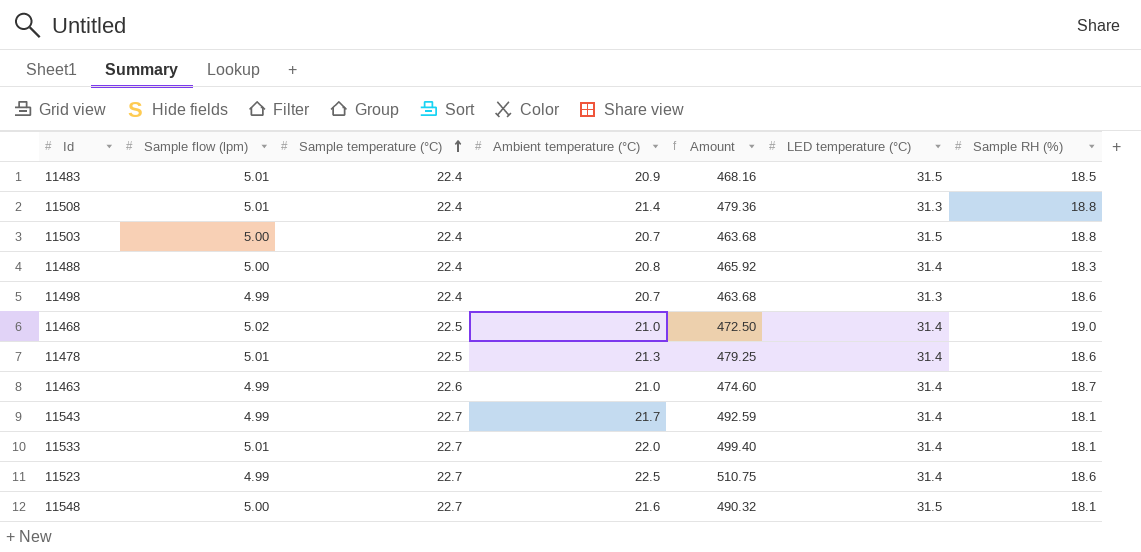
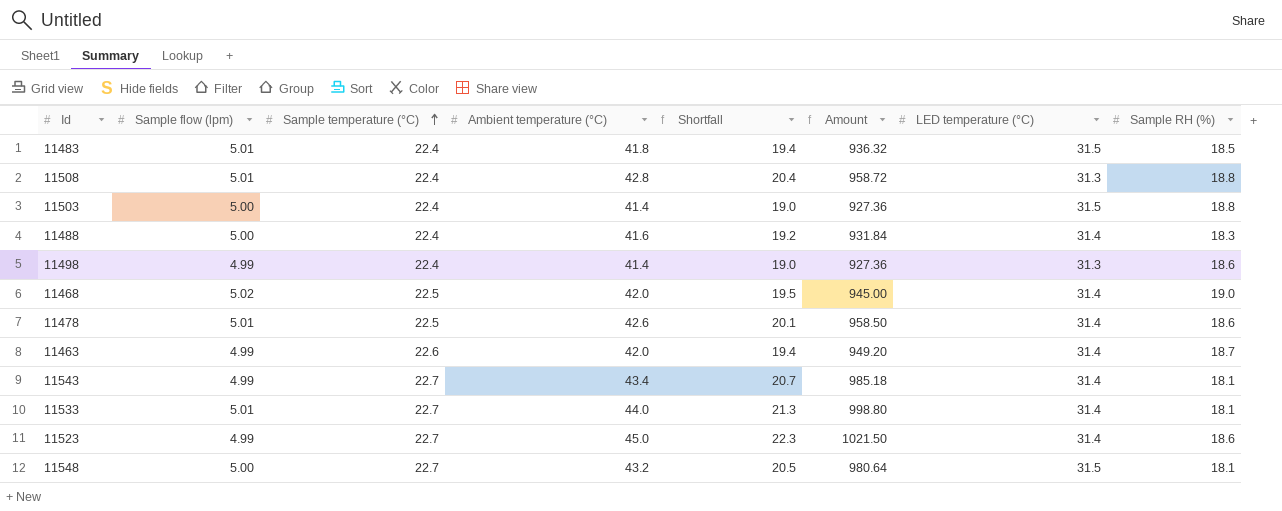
column Shortfall | formula: none -> [Ambient temperature (°C)] - [Sample temperature (°C)]
11483 | Ambient temperature (°C): 20.9 -> 41.8
11483 | Amount: 468.16 -> 936.32
11508 | Ambient temperature (°C): 21.4 -> 42.8
11508 | Amount: 479.36 -> 958.72
11503 | Ambient temperature (°C): 20.7 -> 41.4
11503 | Amount: 463.68 -> 927.36
11488 | Ambient temperature (°C): 20.8 -> 41.6
11488 | Amount: 465.92 -> 931.84
11498 | Ambient temperature (°C): 20.7 -> 41.4
11498 | Amount: 463.68 -> 927.36
11468 | Ambient temperature (°C): 21.0 -> 42.0
11468 | Amount: 472.50 -> 945.00
11478 | Ambient temperature (°C): 21.3 -> 42.6
11478 | Amount: 479.25 -> 958.50
11463 | Ambient temperature (°C): 21.0 -> 42.0
11463 | Amount: 474.60 -> 949.20
11543 | Ambient temperature (°C): 21.7 -> 43.4
11543 | Amount: 492.59 -> 985.18
11533 | Ambient temperature (°C): 22.0 -> 44.0
11533 | Amount: 499.40 -> 998.80
11523 | Ambient temperature (°C): 22.5 -> 45.0
11523 | Amount: 510.75 -> 1021.50
11548 | Ambient temperature (°C): 21.6 -> 43.2
11548 | Amount: 490.32 -> 980.64

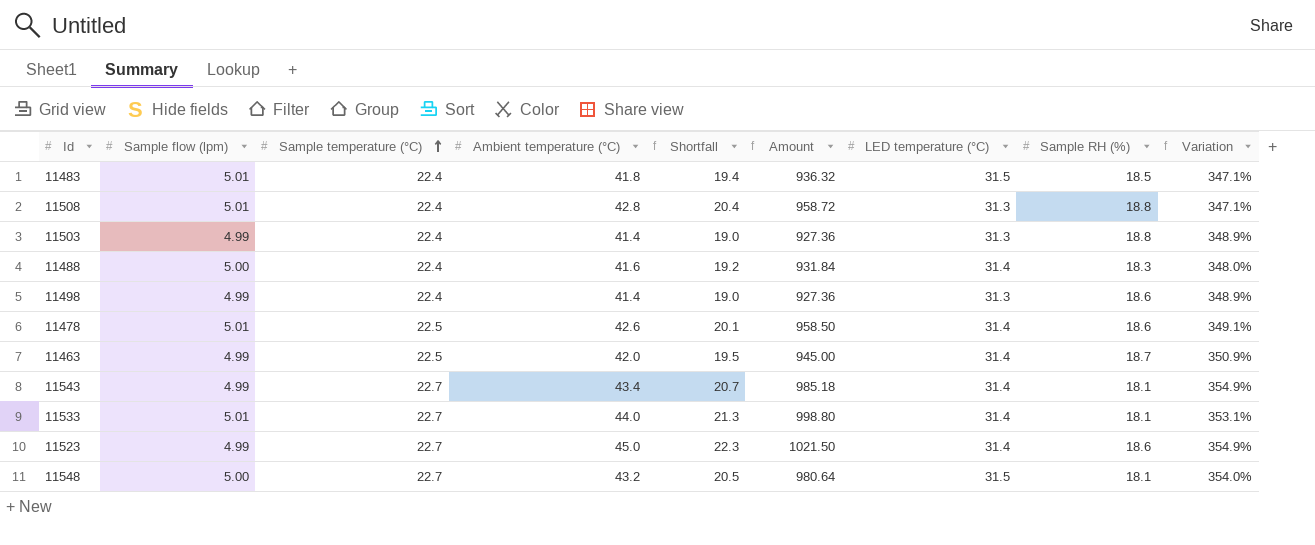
column Variation | formula: none -> ([Sample temperature (°C)] - [Sample flow (lpm)]) / [Sample flow (lpm)]
row 11468: 5.02 | 22.5 | 42.0 | 19.5 | 945.00 | 31.4 | 19.0 -> none
11503 | Sample flow (lpm): 5.00 -> 4.99
11503 | LED temperature (°C): 31.5 -> 31.3
11463 | Sample temperature (°C): 22.6 -> 22.5
11463 | Shortfall: 19.4 -> 19.5
11463 | Amount: 949.20 -> 945.00

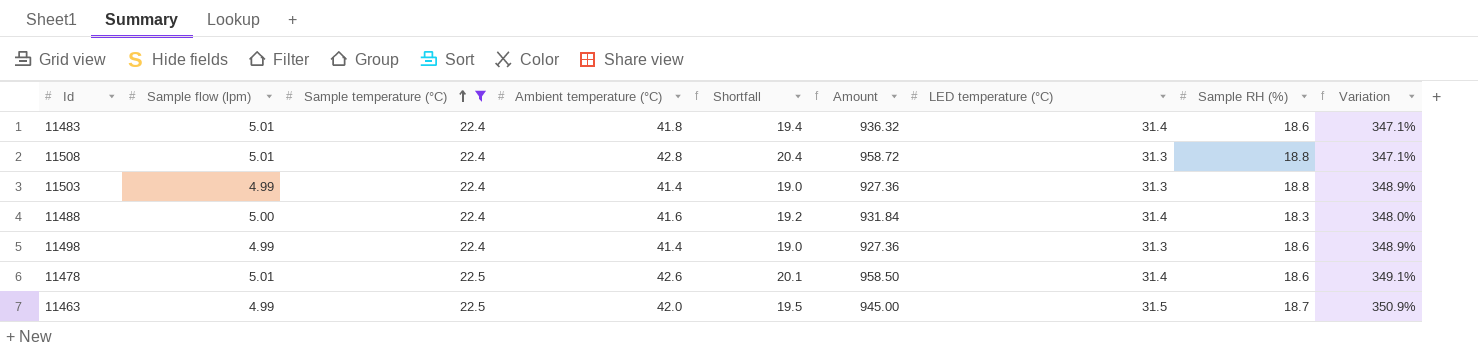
filter: none -> Sample temperature (°C) != 22.7
11483 | LED temperature (°C): 31.5 -> 31.4
11483 | Sample RH (%): 18.5 -> 18.6
11463 | LED temperature (°C): 31.4 -> 31.5

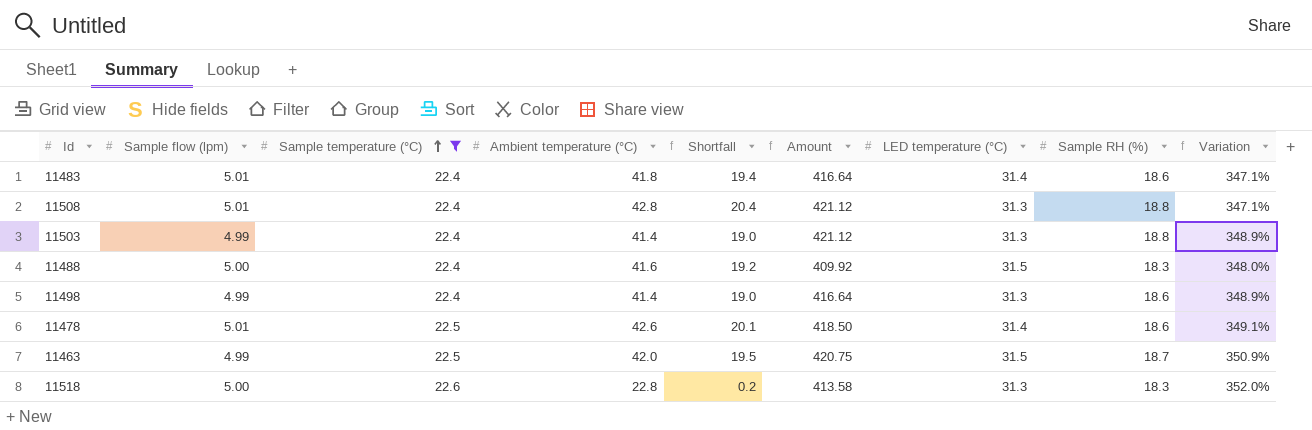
column Amount | formula: [Sample temperature (°C)] * [Ambient temperature (°C)] -> [Sample temperature (°C)] * [Sample RH (%)]
11488 | LED temperature (°C): 31.4 -> 31.5
row 11518: none -> 5.00 | 22.6 | 22.8 | 0.2 | 413.58 | 31.3 | 18.3 | 352.0%

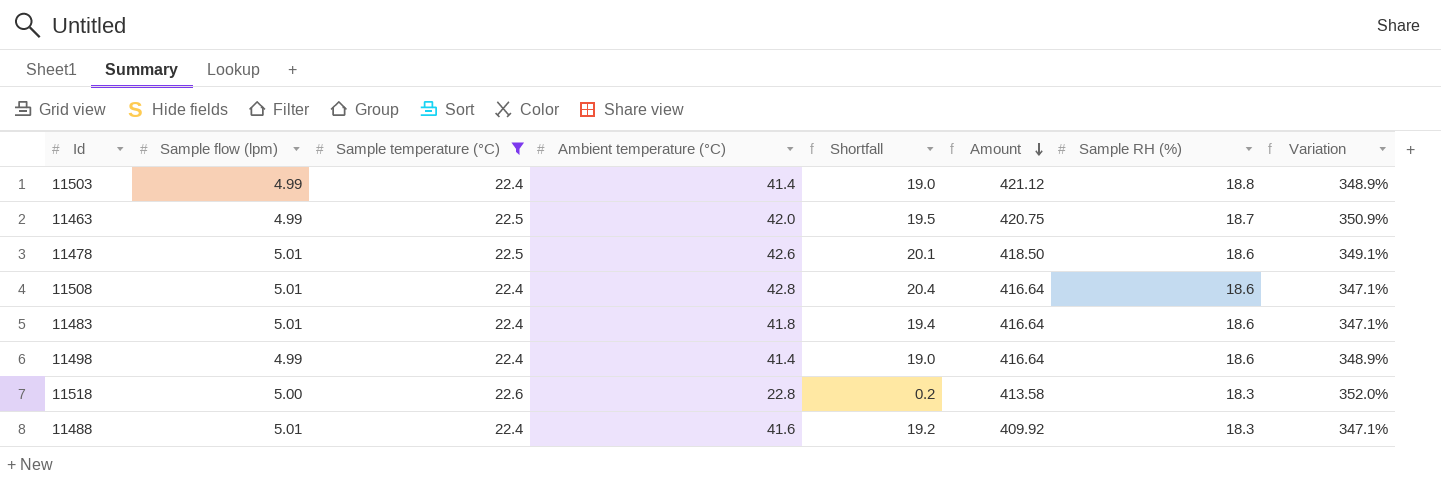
row order: Sample temperature (°C) ascending -> Amount descending
column LED temperature (°C) | position: 7 -> none
11508 | Amount: 421.12 -> 416.64
11508 | Sample RH (%): 18.8 -> 18.6
11488 | Sample flow (lpm): 5.00 -> 5.01
11488 | Variation: 348.0% -> 347.1%

